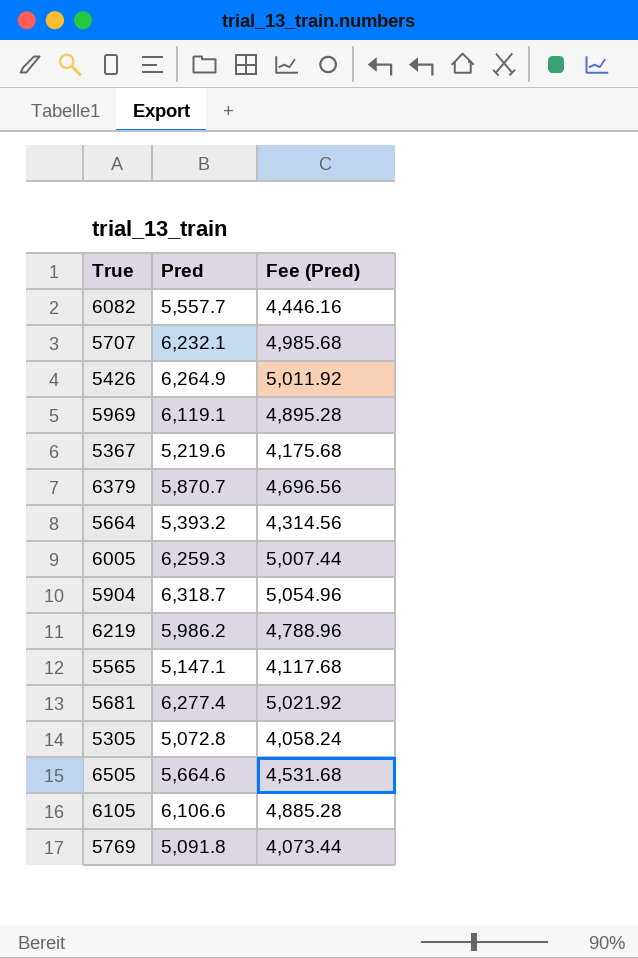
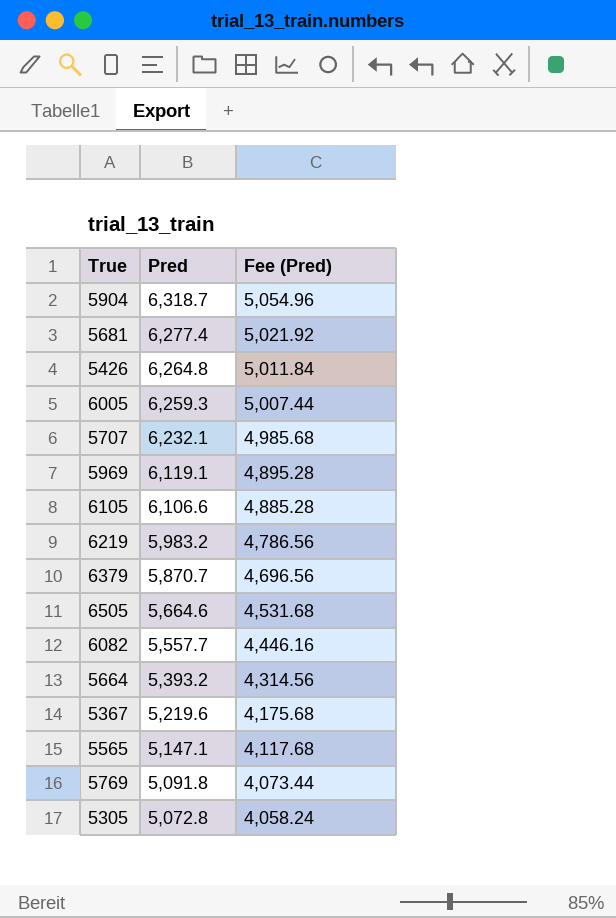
row order: none -> Pred descending
5426 | Pred: 6,264.9 -> 6,264.8
5426 | Fee (Pred): 5,011.92 -> 5,011.84
6219 | Pred: 5,986.2 -> 5,983.2
6219 | Fee (Pred): 4,788.96 -> 4,786.56

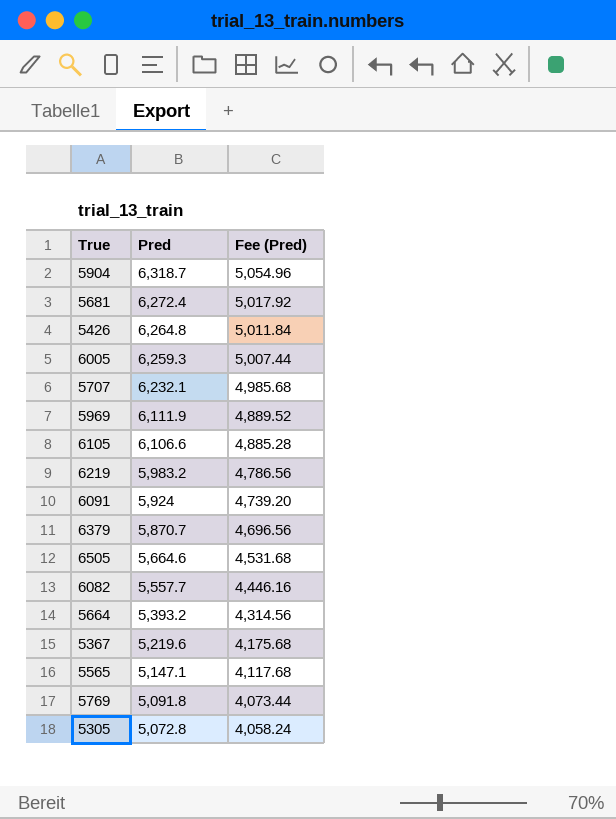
5681 | Pred: 6,277.4 -> 6,272.4
5681 | Fee (Pred): 5,021.92 -> 5,017.92
5969 | Pred: 6,119.1 -> 6,111.9
5969 | Fee (Pred): 4,895.28 -> 4,889.52
row 6091: none -> 5,924 | 4,739.20

